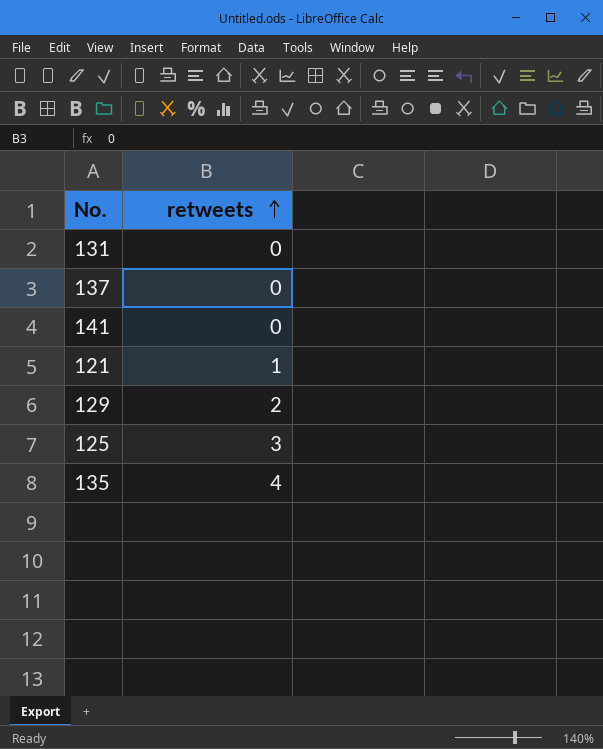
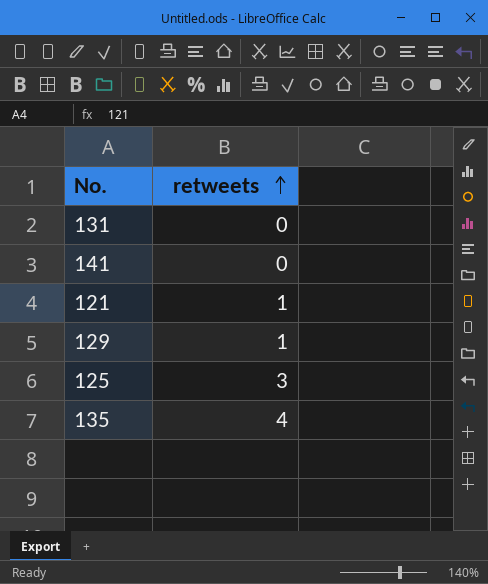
row 137: 0 -> none
129 | retweets: 2 -> 1

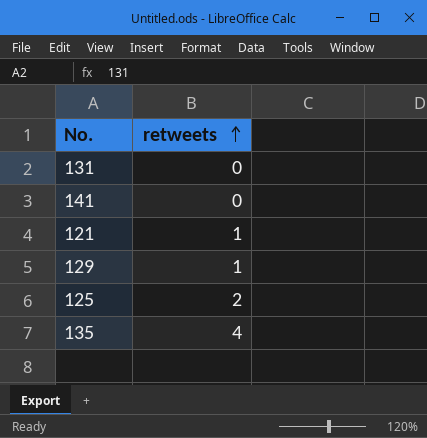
125 | retweets: 3 -> 2

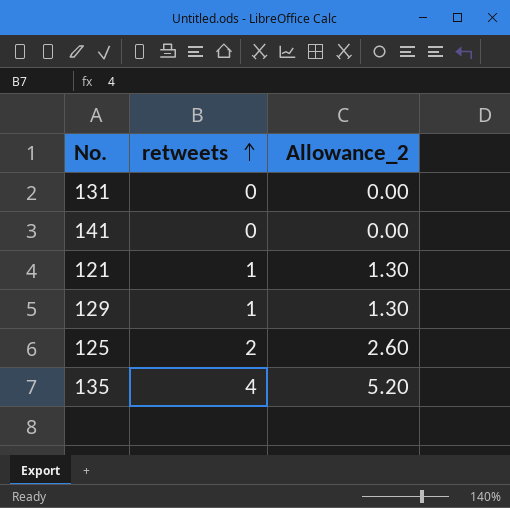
column Allowance_2 | formula: none -> [retweets] * 1.3

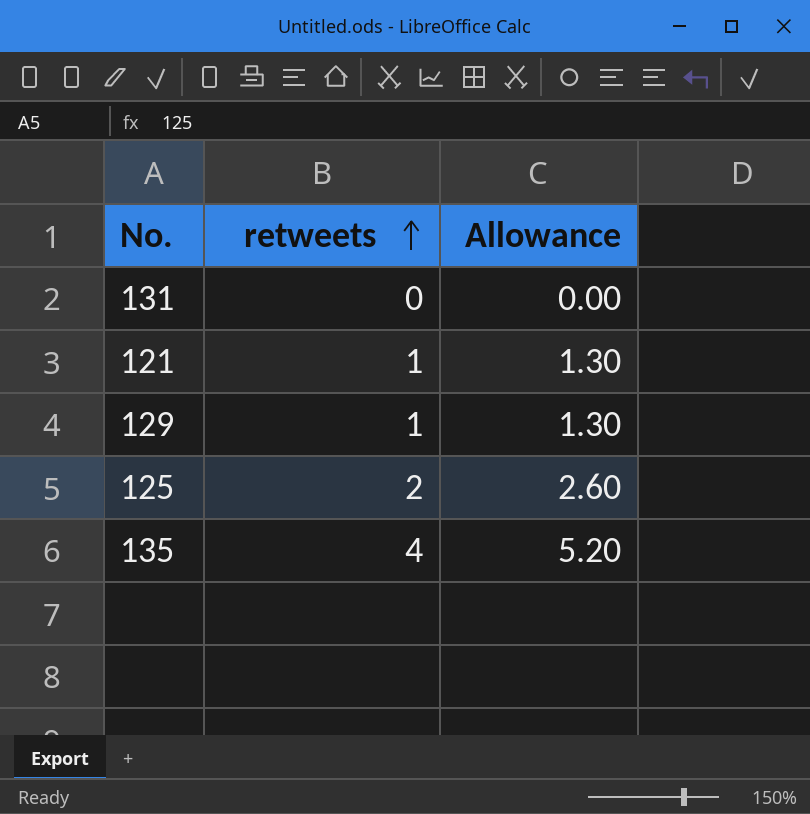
column name: Allowance_2 -> Allowance
row 141: 0 | 0.00 -> none

